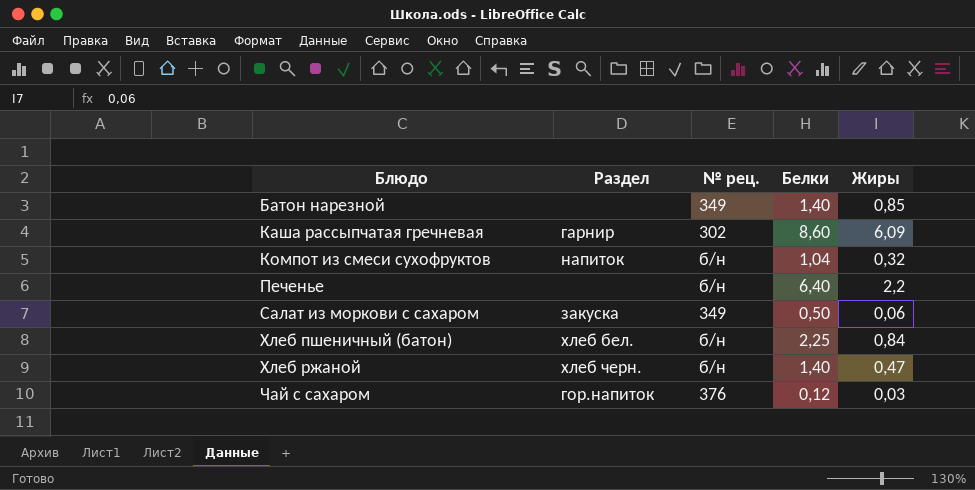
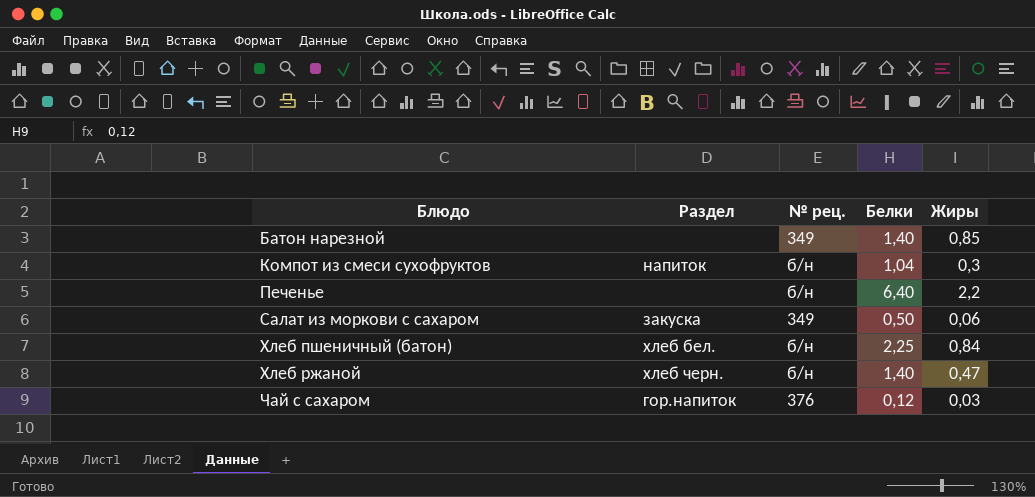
row Каша рассыпчатая гречневая: гарнир | 302 | 8,60 | 6,09 -> none
Компот из смеси сухофруктов | Жиры: 0,32 -> 0,3

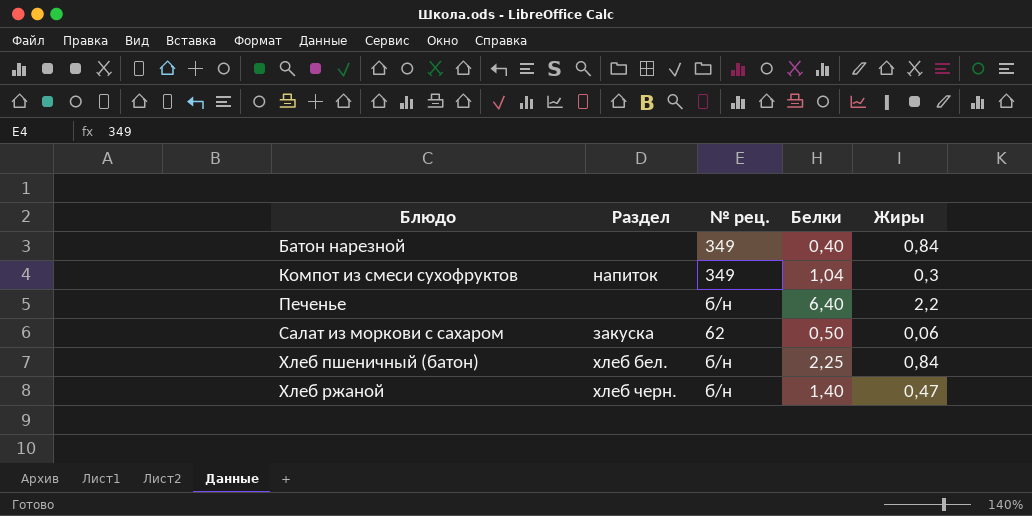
row Чай с сахаром: гор.напиток | 376 | 0,12 | 0,03 -> none
Батон нарезной | Белки: 1,40 -> 0,40
Батон нарезной | Жиры: 0,85 -> 0,84
Компот из смеси сухофруктов | № рец.: б/н -> 349
Салат из моркови с сахаром | № рец.: 349 -> 62

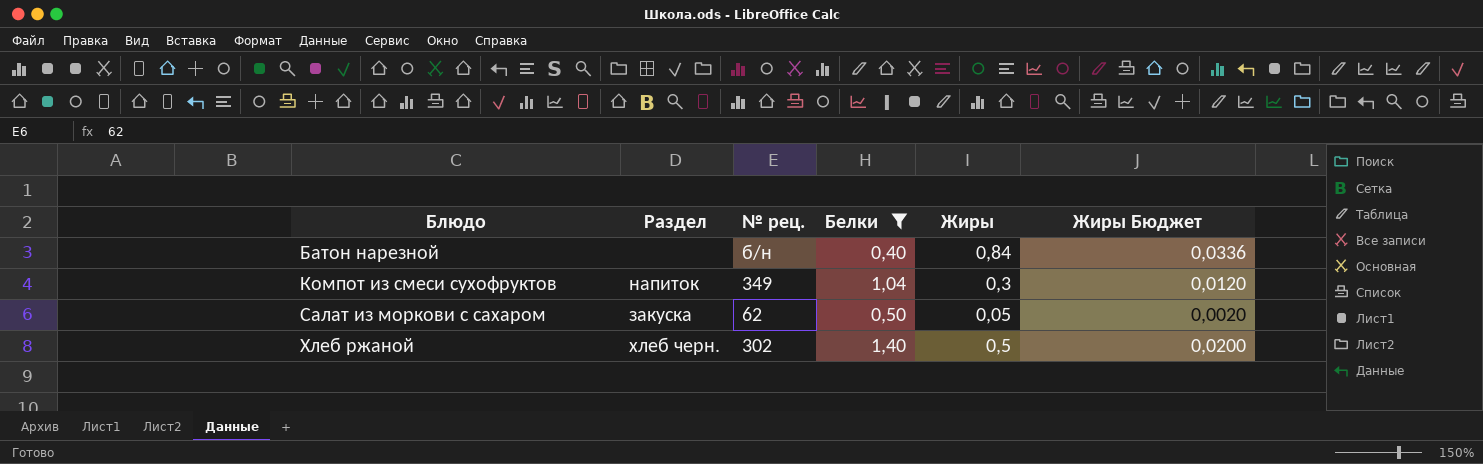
filter: none -> Белки <= 1,40
column Жиры Бюджет | formula: none -> [Жиры] * 0,04
Батон нарезной | № рец.: 349 -> б/н
Салат из моркови с сахаром | Жиры: 0,06 -> 0,05
Хлеб ржаной | № рец.: б/н -> 302
Хлеб ржаной | Жиры: 0,47 -> 0,5

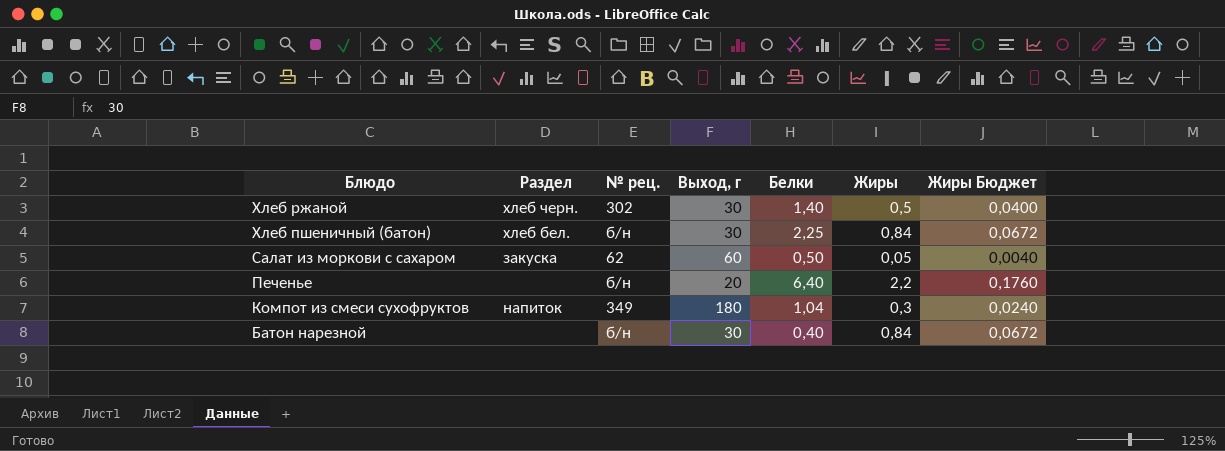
filter: Белки <= 1,40 -> none
row order: Блюдо ascending -> Блюдо descending
column Выход, г | position: none -> 4
column Жиры Бюджет | formula: [Жиры] * 0,04 -> [Жиры] * 0,08

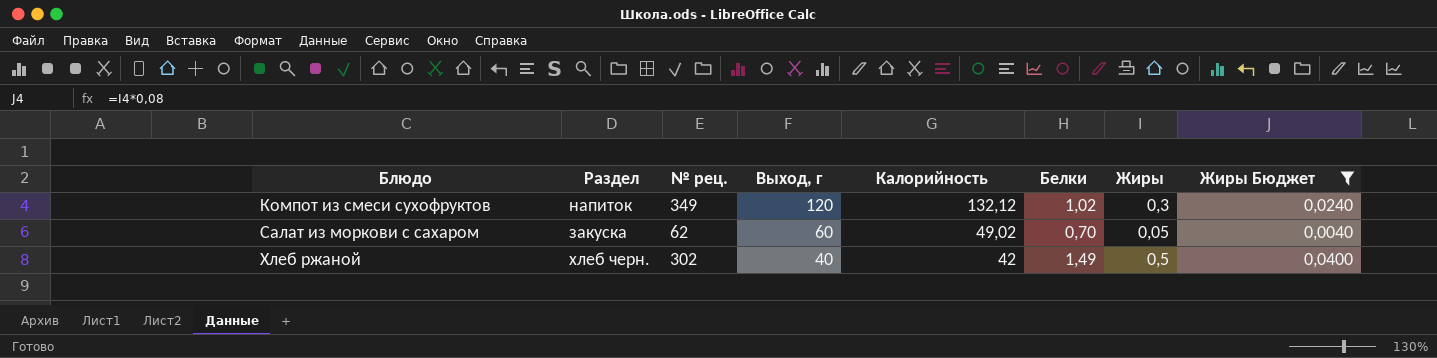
filter: none -> Жиры Бюджет <= 0,0400
row order: Блюдо descending -> Блюдо ascending
column Калорийность | position: none -> 5
Компот из смеси сухофруктов | Выход, г: 180 -> 120
Компот из смеси сухофруктов | Белки: 1,04 -> 1,02
Салат из моркови с сахаром | Белки: 0,50 -> 0,70
Хлеб ржаной | Выход, г: 30 -> 40
Хлеб ржаной | Белки: 1,40 -> 1,49

